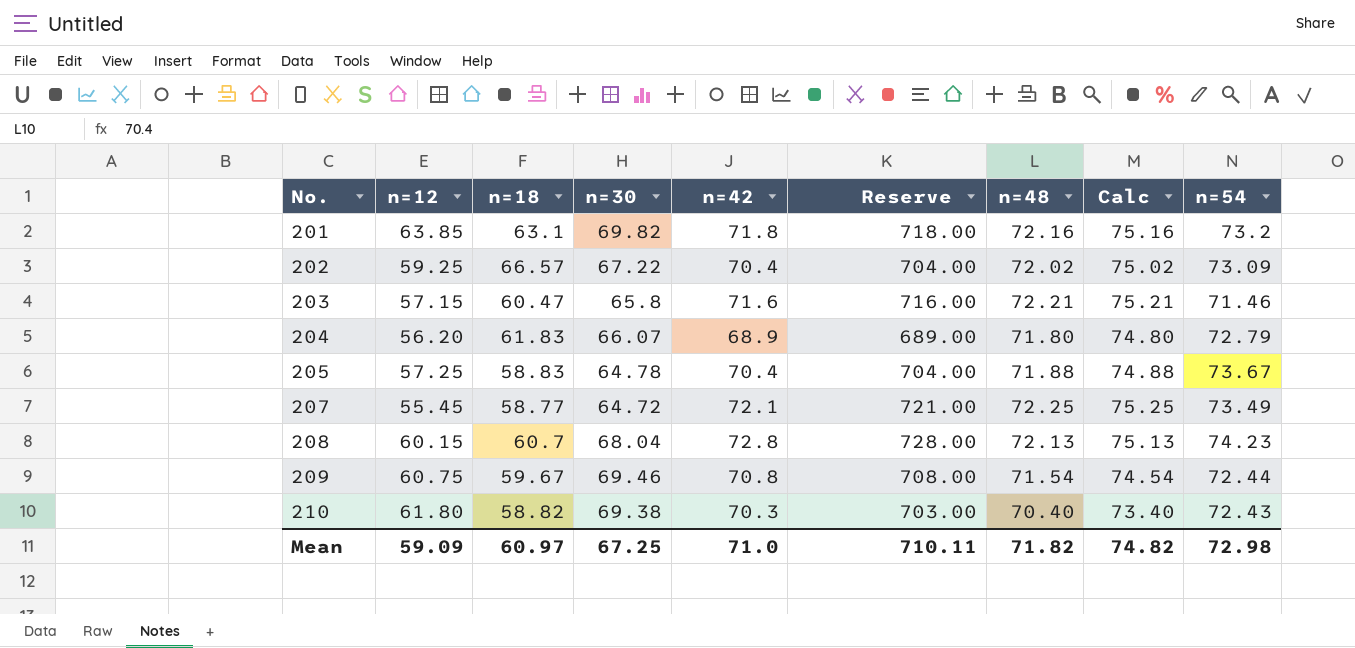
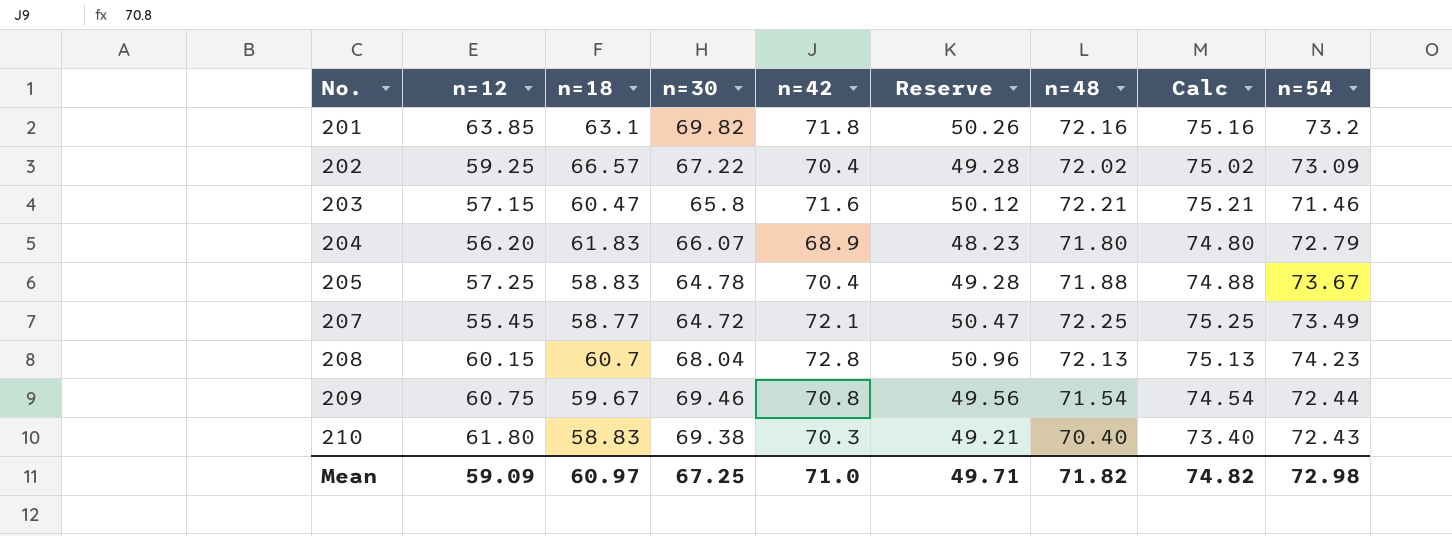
column Reserve | formula: [n=42] * 10 -> [n=42] * 0.7
210 | n=18: 58.82 -> 58.83
Mean | Reserve: 710.11 -> 49.71

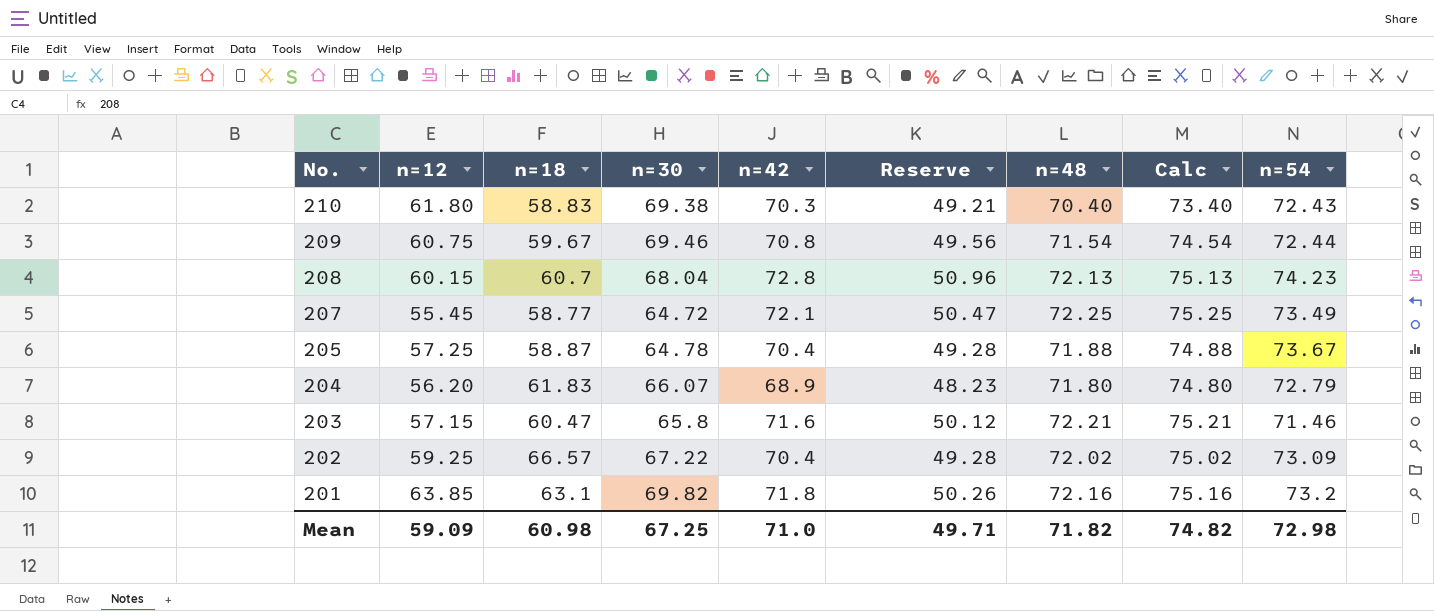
row order: No. ascending -> No. descending
205 | n=18: 58.83 -> 58.87
Mean | n=18: 60.97 -> 60.98

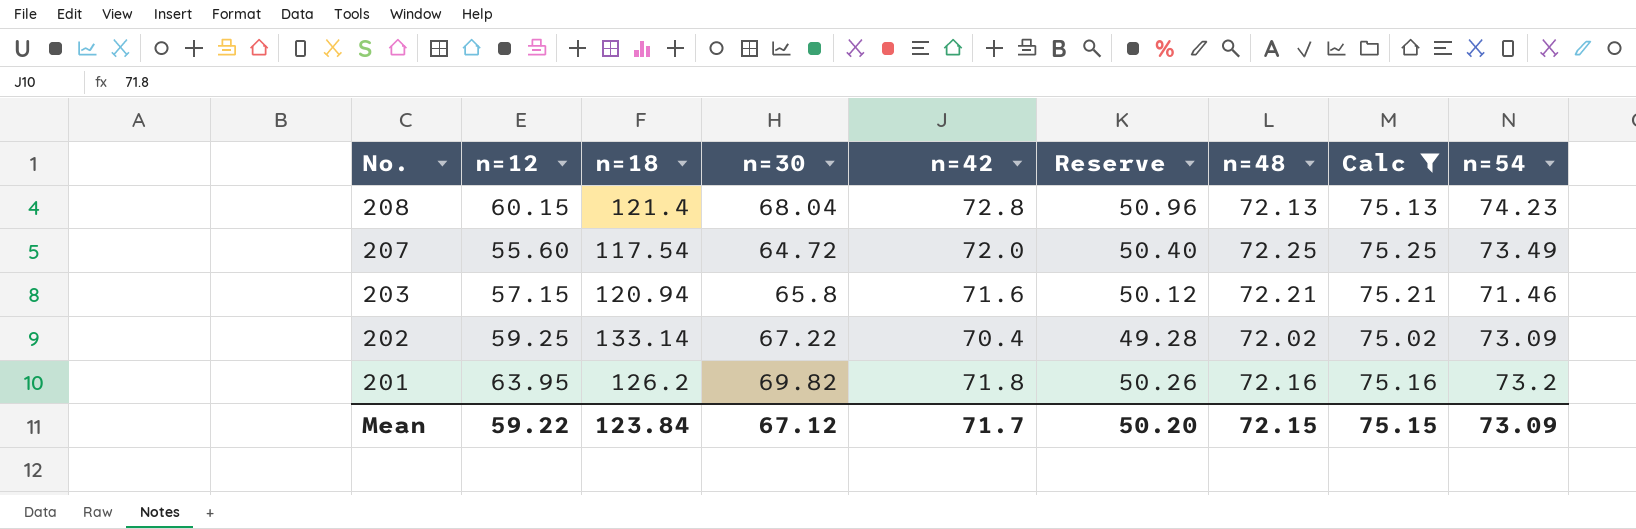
filter: none -> Calc >= 75.02
208 | n=18: 60.7 -> 121.4
207 | n=12: 55.45 -> 55.60
207 | n=18: 58.77 -> 117.54
207 | n=42: 72.1 -> 72.0
207 | Reserve: 50.47 -> 50.40
203 | n=18: 60.47 -> 120.94
202 | n=18: 66.57 -> 133.14
201 | n=12: 63.85 -> 63.95
201 | n=18: 63.1 -> 126.2
Mean | n=12: 59.09 -> 59.22
Mean | n=18: 60.98 -> 123.84
Mean | n=30: 67.25 -> 67.12
Mean | n=42: 71.0 -> 71.7
Mean | Reserve: 49.71 -> 50.20
Mean | n=48: 71.82 -> 72.15
Mean | Calc: 74.82 -> 75.15
Mean | n=54: 72.98 -> 73.09

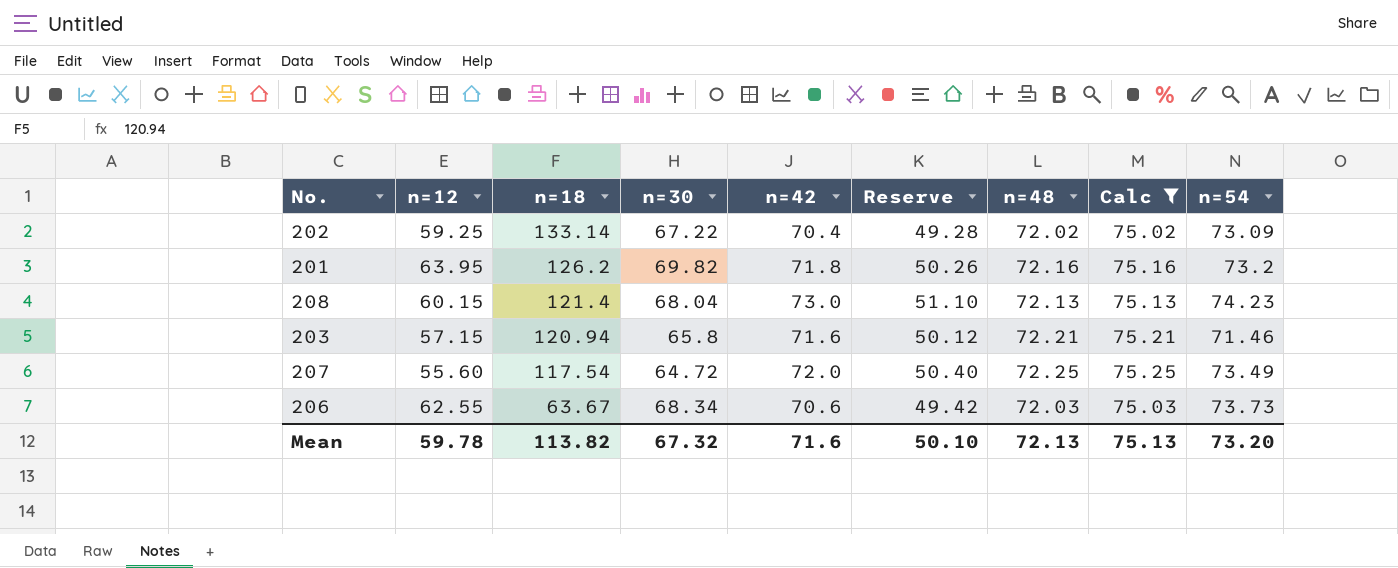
row order: No. descending -> n=18 descending
208 | n=42: 72.8 -> 73.0
208 | Reserve: 50.96 -> 51.10
row 206: none -> 62.55 | 63.67 | 68.34 | 70.6 | 49.42 | 72.03 | 75.03 | 73.73
Mean | n=12: 59.22 -> 59.78
Mean | n=18: 123.84 -> 113.82
Mean | n=30: 67.12 -> 67.32
Mean | n=42: 71.7 -> 71.6
Mean | Reserve: 50.20 -> 50.10
Mean | n=48: 72.15 -> 72.13
Mean | Calc: 75.15 -> 75.13
Mean | n=54: 73.09 -> 73.20

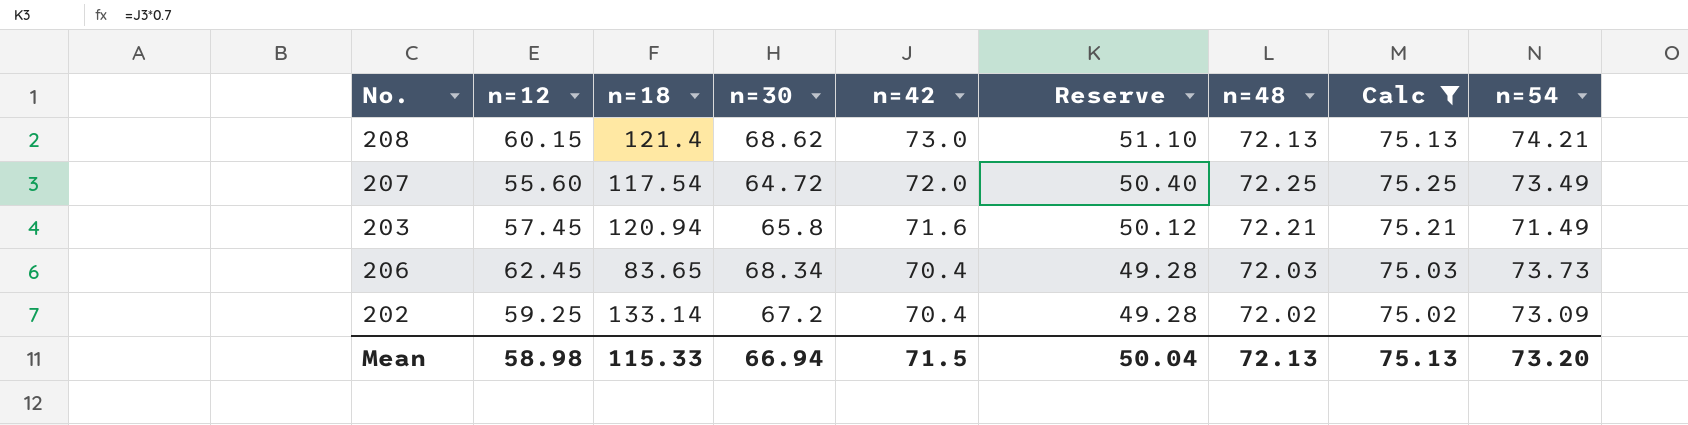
row order: n=18 descending -> n=42 descending
row 201: 63.95 | 126.2 | 69.82 | 71.8 | 50.26 | 72.16 | 75.16 | 73.2 -> none
208 | n=30: 68.04 -> 68.62
208 | n=54: 74.23 -> 74.21
203 | n=12: 57.15 -> 57.45
203 | n=54: 71.46 -> 71.49
206 | n=12: 62.55 -> 62.45
206 | n=18: 63.67 -> 83.65
206 | n=42: 70.6 -> 70.4
206 | Reserve: 49.42 -> 49.28
202 | n=30: 67.22 -> 67.2
Mean | n=12: 59.78 -> 58.98
Mean | n=18: 113.82 -> 115.33
Mean | n=30: 67.32 -> 66.94
Mean | n=42: 71.6 -> 71.5
Mean | Reserve: 50.10 -> 50.04

